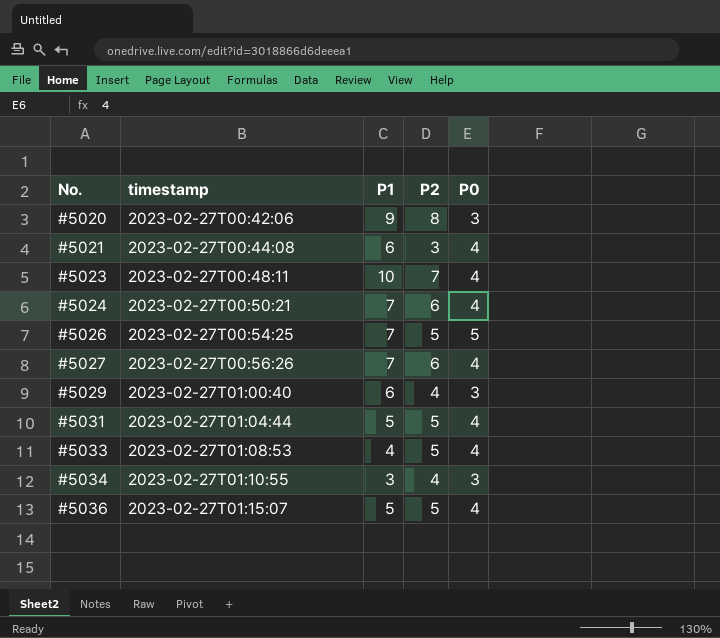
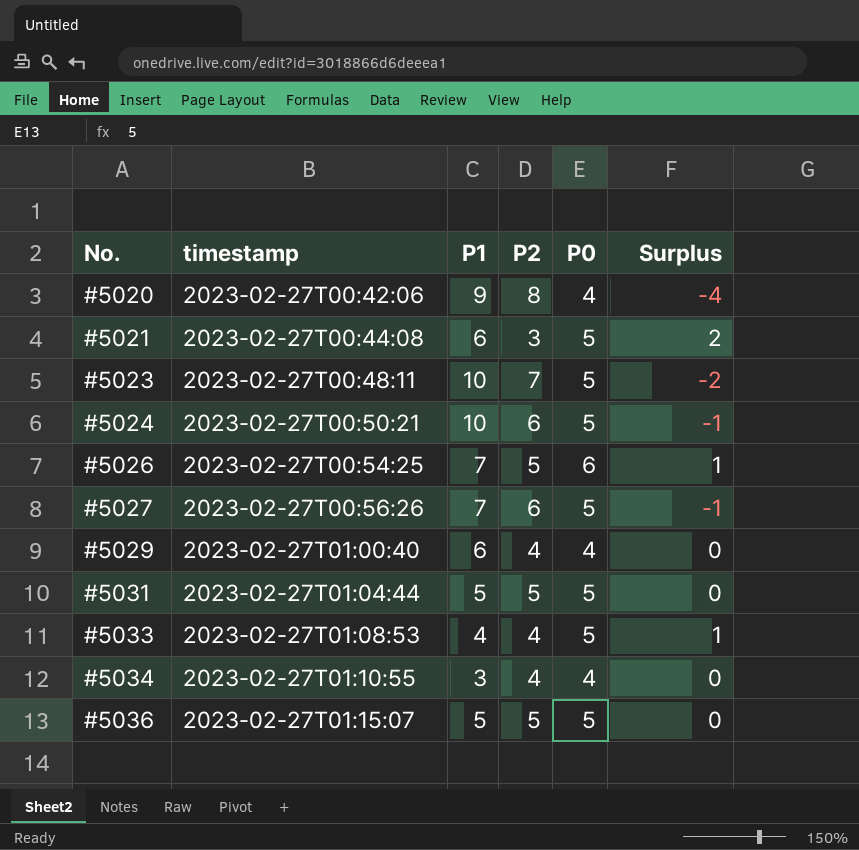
column Surplus | formula: none -> [P0] - [P2]
#5020 | P0: 3 -> 4
#5021 | P0: 4 -> 5
#5023 | P0: 4 -> 5
#5024 | P1: 7 -> 10
#5024 | P0: 4 -> 5
#5026 | P0: 5 -> 6
#5027 | P0: 4 -> 5
#5029 | P0: 3 -> 4
#5031 | P0: 4 -> 5
#5033 | P2: 5 -> 4
#5033 | P0: 4 -> 5
#5034 | P0: 3 -> 4
#5036 | P0: 4 -> 5

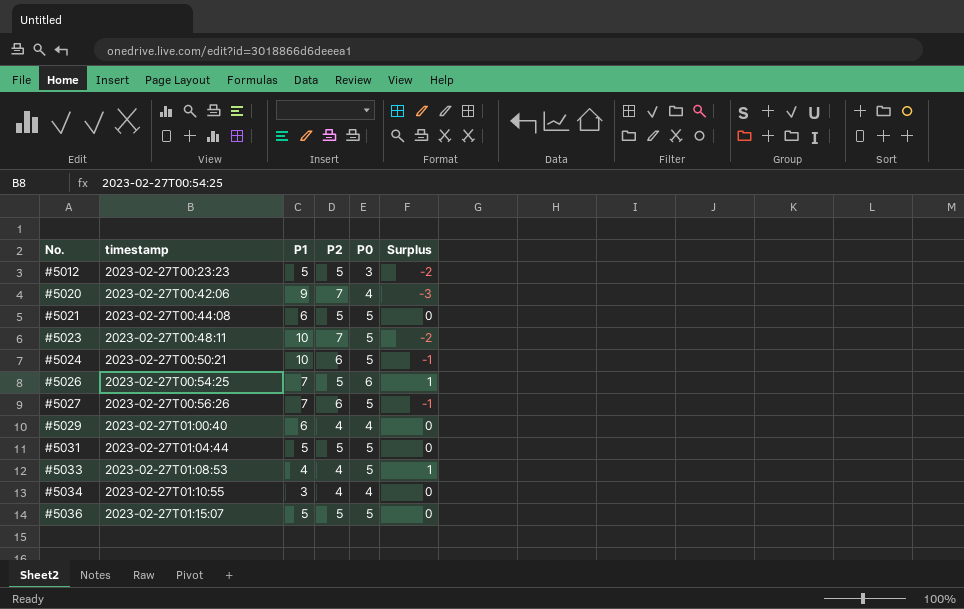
row #5012: none -> 2023-02-27T00:23:23 | 5 | 5 | 3 | -2
#5020 | P2: 8 -> 7
#5020 | Surplus: -4 -> -3
#5021 | P2: 3 -> 5
#5021 | Surplus: 2 -> 0

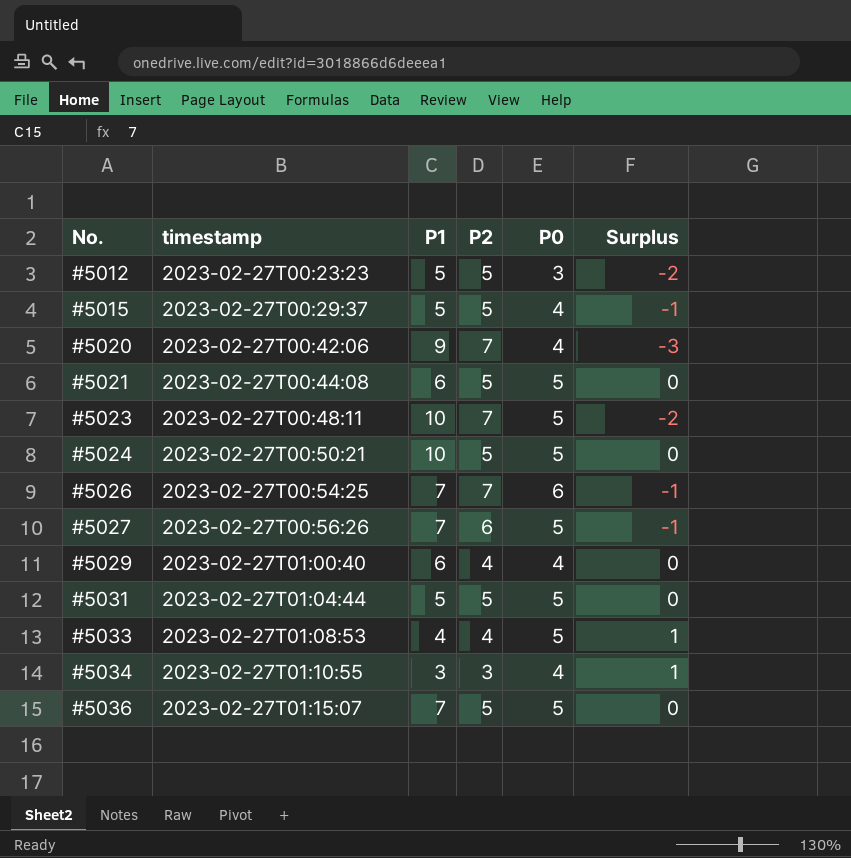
row #5015: none -> 2023-02-27T00:29:37 | 5 | 5 | 4 | -1
#5024 | P2: 6 -> 5
#5024 | Surplus: -1 -> 0
#5026 | P2: 5 -> 7
#5026 | Surplus: 1 -> -1
#5034 | P2: 4 -> 3
#5034 | Surplus: 0 -> 1
#5036 | P1: 5 -> 7

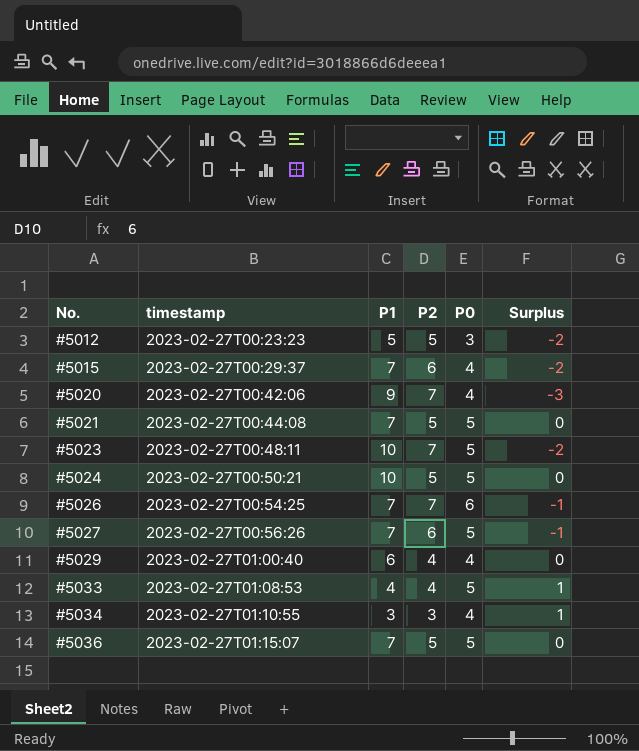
row #5031: 2023-02-27T01:04:44 | 5 | 5 | 5 | 0 -> none
#5015 | P1: 5 -> 7
#5015 | P2: 5 -> 6
#5015 | Surplus: -1 -> -2
#5021 | P1: 6 -> 7

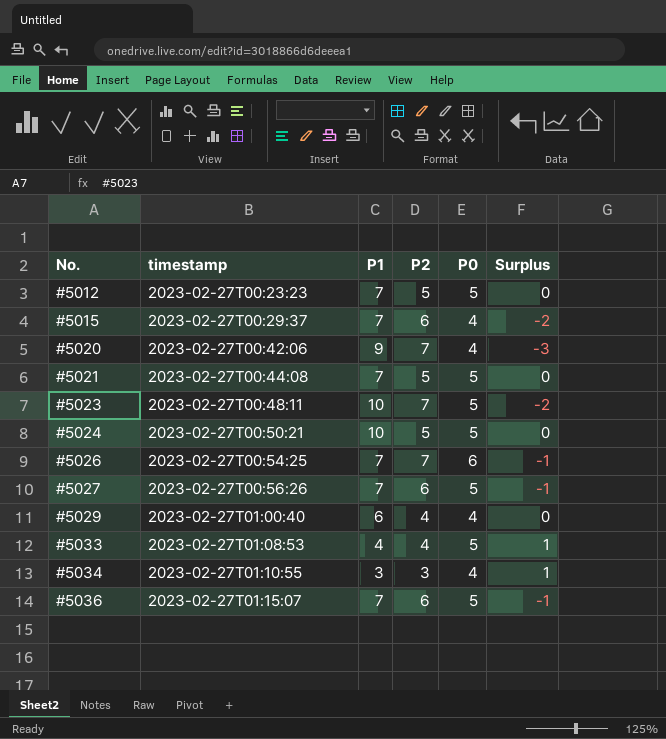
#5012 | P1: 5 -> 7
#5012 | P0: 3 -> 5
#5012 | Surplus: -2 -> 0
#5036 | P2: 5 -> 6
#5036 | Surplus: 0 -> -1

